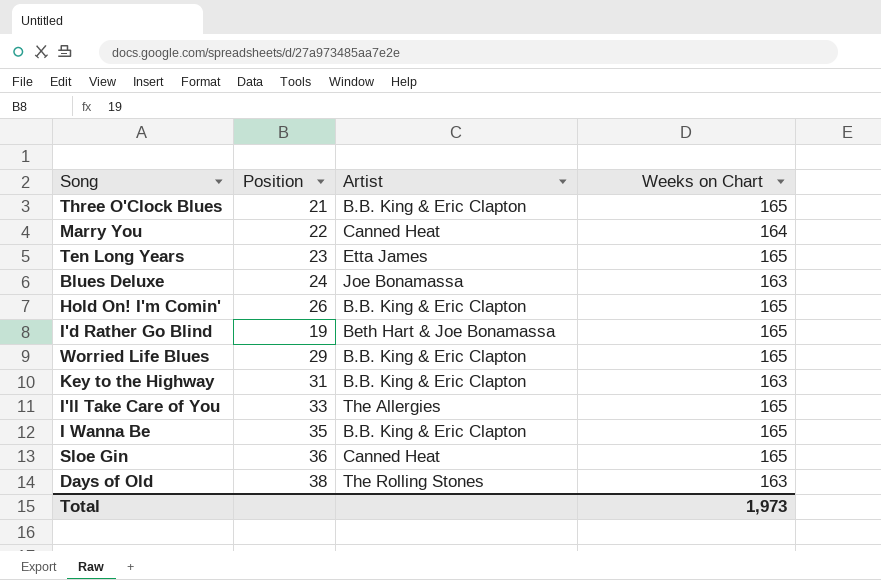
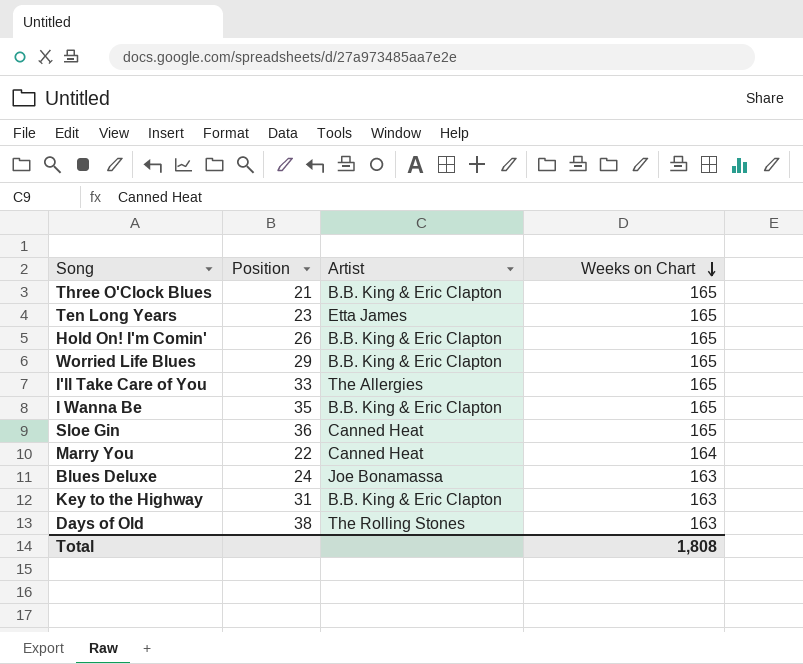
row order: none -> Weeks on Chart descending
row I'd Rather Go Blind: 19 | Beth Hart & Joe Bonamassa | 165 -> none
Total | Weeks on Chart: 1,973 -> 1,808

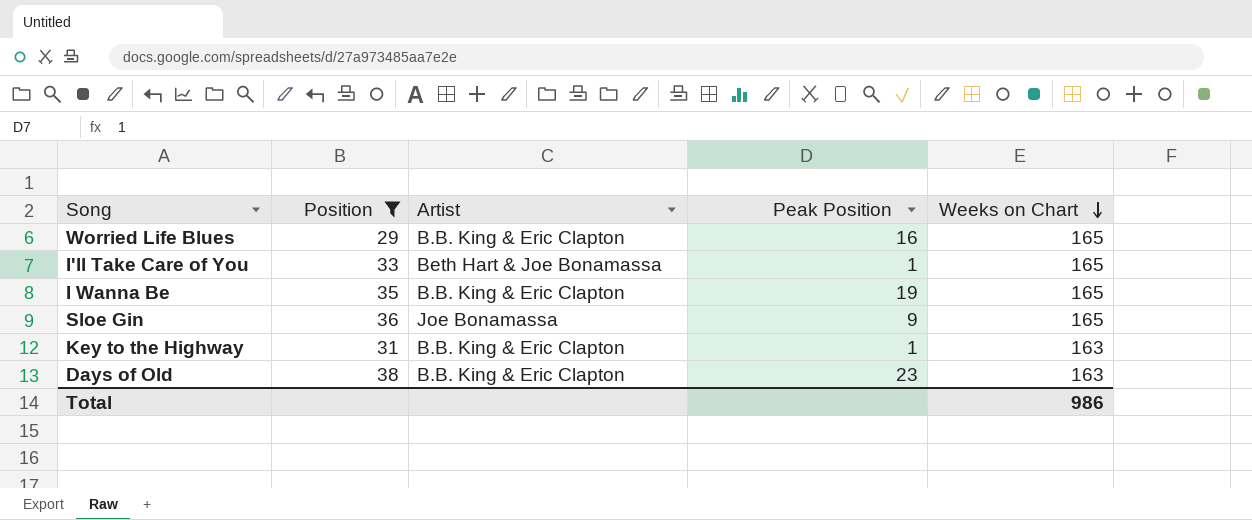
filter: none -> Position >= 29
column Peak Position | position: none -> 4
I'll Take Care of You | Artist: The Allergies -> Beth Hart & Joe Bonamassa
Sloe Gin | Artist: Canned Heat -> Joe Bonamassa
Days of Old | Artist: The Rolling Stones -> B.B. King & Eric Clapton
Total | Weeks on Chart: 1,808 -> 986

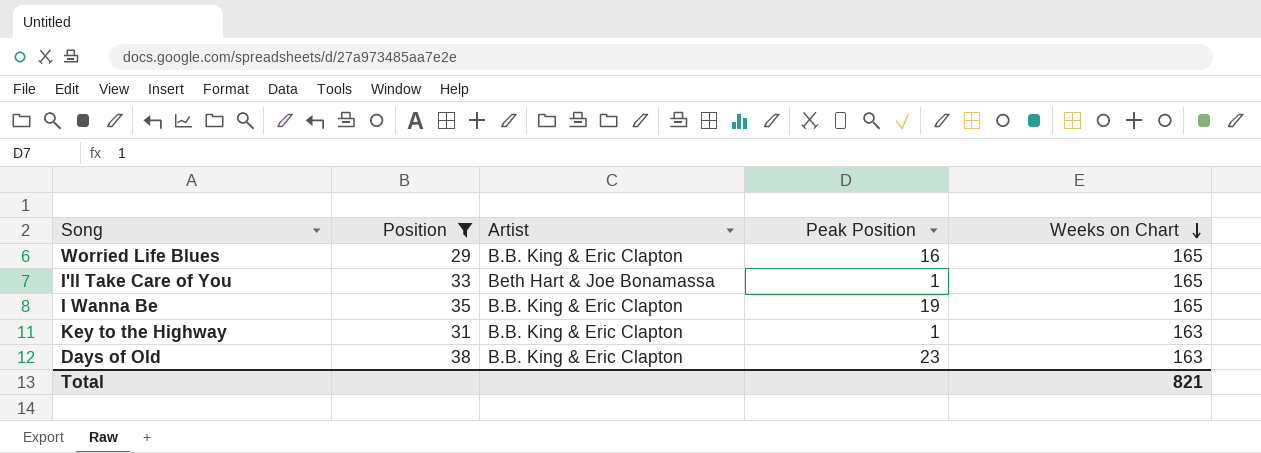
row Sloe Gin: 36 | Joe Bonamassa | 9 | 165 -> none
Total | Weeks on Chart: 986 -> 821

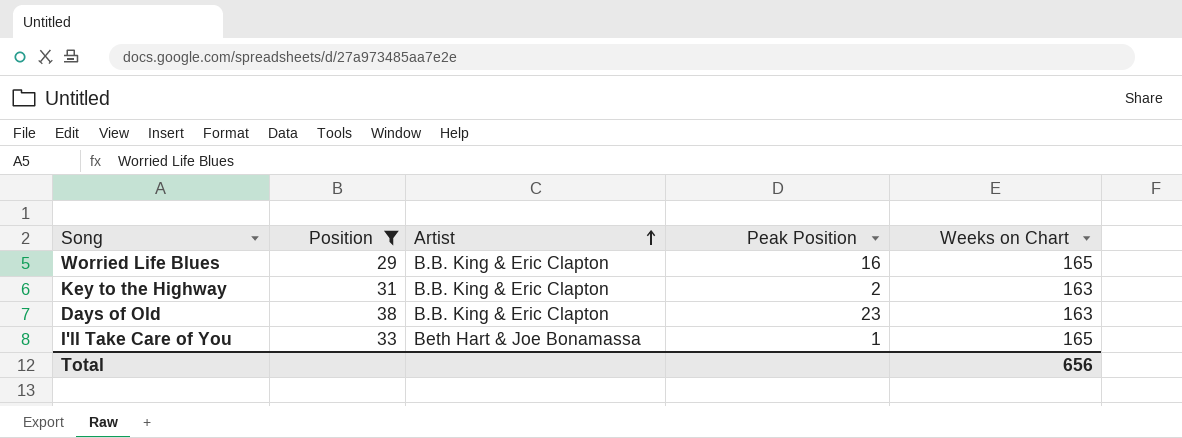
row order: Weeks on Chart descending -> Artist ascending
row I Wanna Be: 35 | B.B. King & Eric Clapton | 19 | 165 -> none
Key to the Highway | Peak Position: 1 -> 2
Total | Weeks on Chart: 821 -> 656

